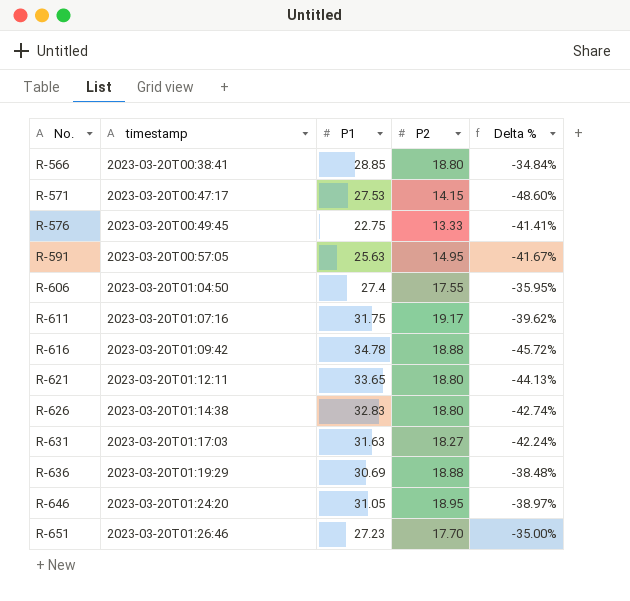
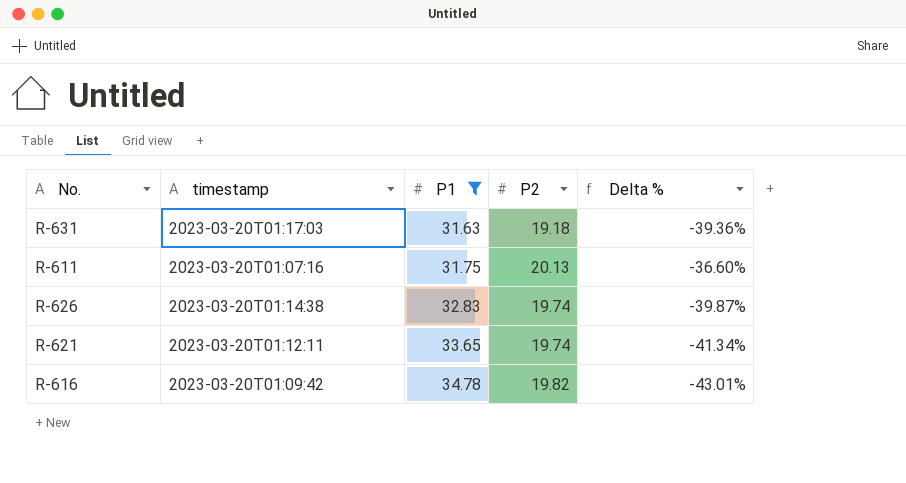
filter: none -> P1 >= 31.63
row order: No. ascending -> P1 ascending
R-631 | P2: 18.27 -> 19.18
R-631 | Delta %: -42.24% -> -39.36%
R-611 | P2: 19.17 -> 20.13
R-611 | Delta %: -39.62% -> -36.60%
R-626 | P2: 18.80 -> 19.74
R-626 | Delta %: -42.74% -> -39.87%
R-621 | P2: 18.80 -> 19.74
R-621 | Delta %: -44.13% -> -41.34%
R-616 | P2: 18.88 -> 19.82
R-616 | Delta %: -45.72% -> -43.01%

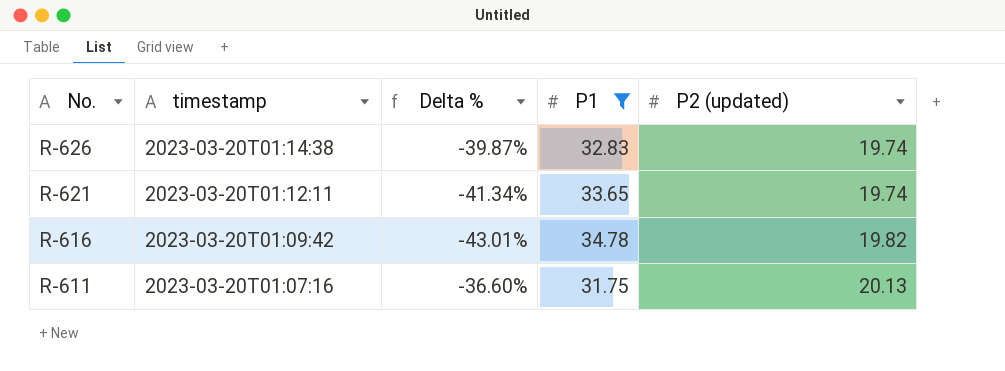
row order: P1 ascending -> No. descending
column Delta % | position: 5 -> 3
column name: P2 -> P2 (updated)
row R-631: 2023-03-20T01:17:03 | 31.63 | 19.18 | -39.36% -> none

